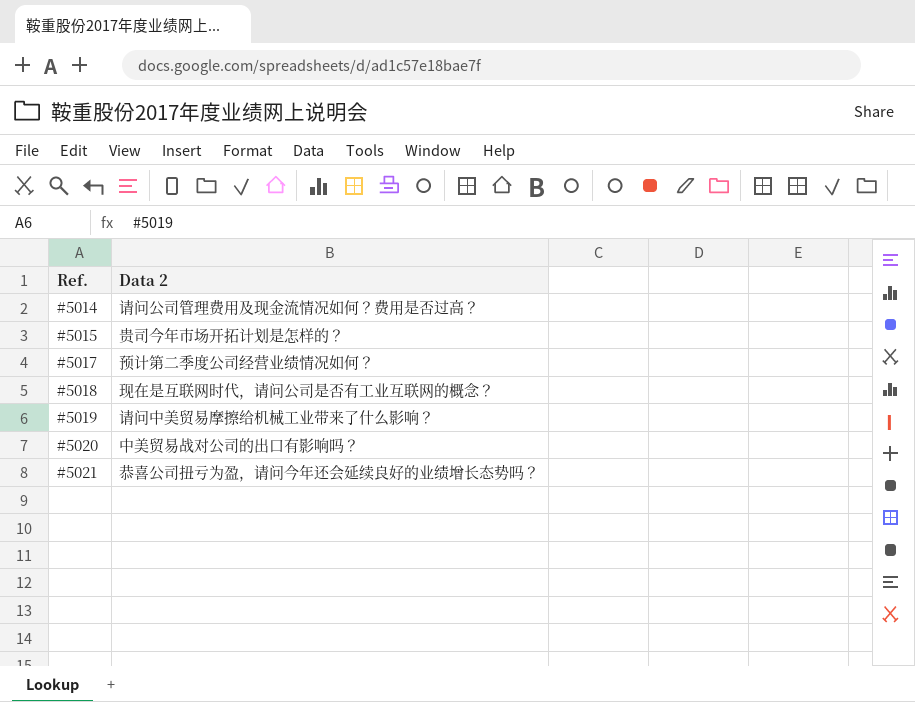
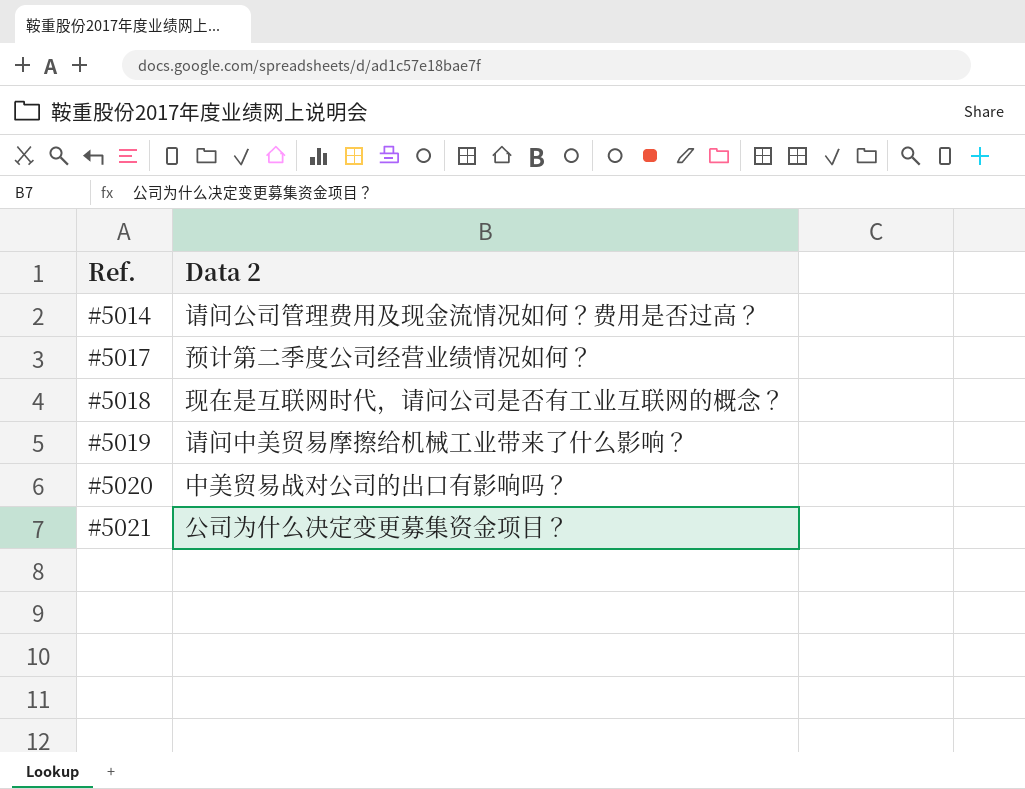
row #5015: 贵司今年市场开拓计划是怎样的？ -> none
#5021 | Data 2: 恭喜公司扭亏为盈，请问今年还会延续良好的业绩增长态势吗？ -> 公司为什么决定变更募集资金项目？

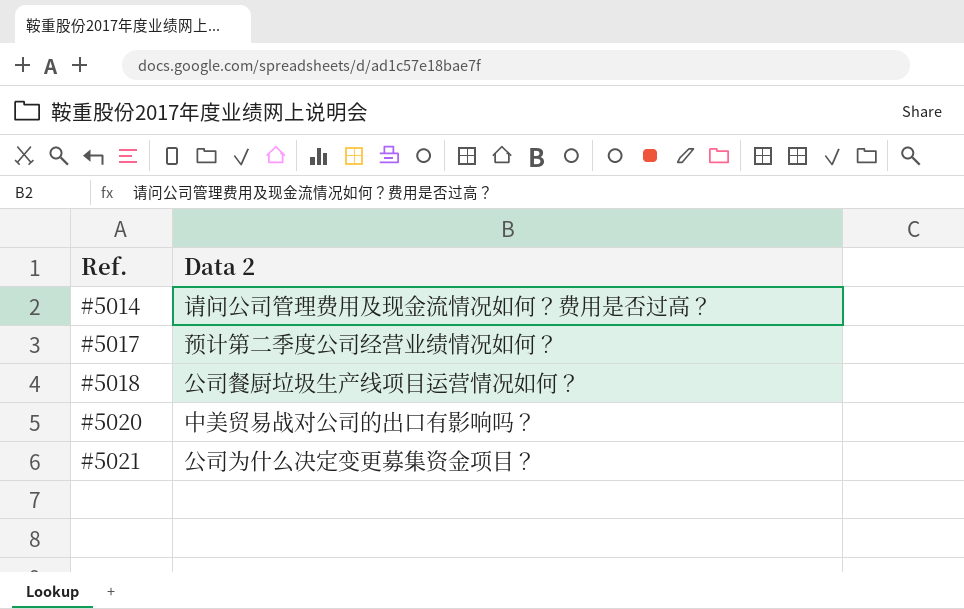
row #5019: 请问中美贸易摩擦给机械工业带来了什么影响？ -> none
#5018 | Data 2: 现在是互联网时代，请问公司是否有工业互联网的概念？ -> 公司餐厨垃圾生产线项目运营情况如何？

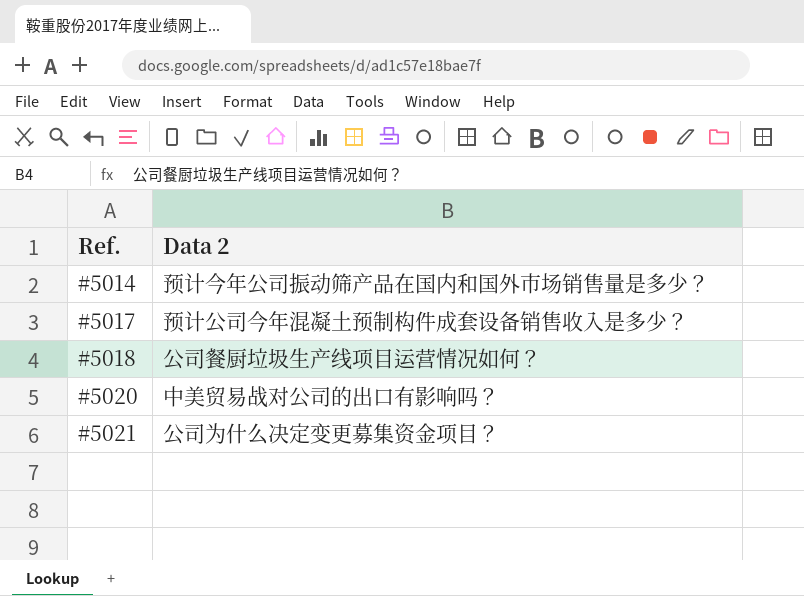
#5014 | Data 2: 请问公司管理费用及现金流情况如何？费用是否过高？ -> 预计今年公司振动筛产品在国内和国外市场销售量是多少？
#5017 | Data 2: 预计第二季度公司经营业绩情况如何？ -> 预计公司今年混凝土预制构件成套设备销售收入是多少？

